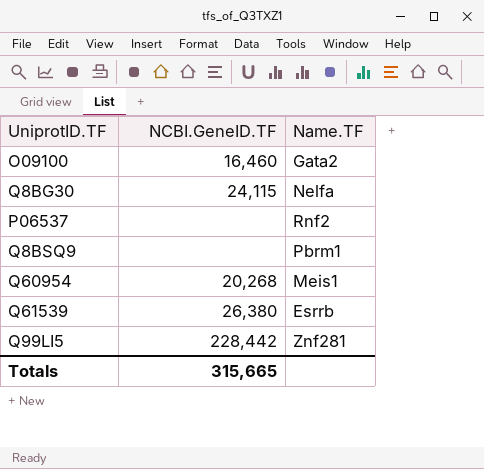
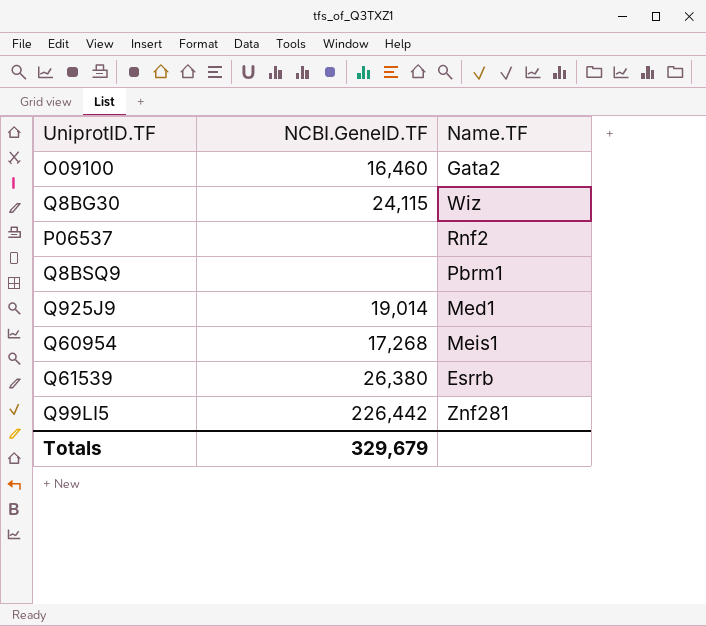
Q8BG30 | Name.TF: Nelfa -> Wiz
row Q925J9: none -> 19,014 | Med1
Q60954 | NCBI.GeneID.TF: 20,268 -> 17,268
Q99LI5 | NCBI.GeneID.TF: 228,442 -> 226,442
Totals | NCBI.GeneID.TF: 315,665 -> 329,679

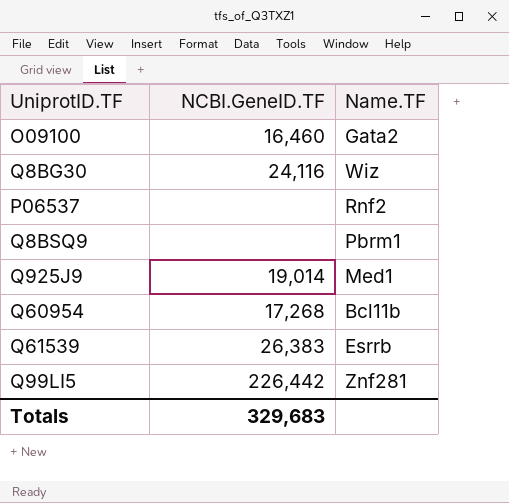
Q8BG30 | NCBI.GeneID.TF: 24,115 -> 24,116
Q60954 | Name.TF: Meis1 -> Bcl11b
Q61539 | NCBI.GeneID.TF: 26,380 -> 26,383
Totals | NCBI.GeneID.TF: 329,679 -> 329,683

